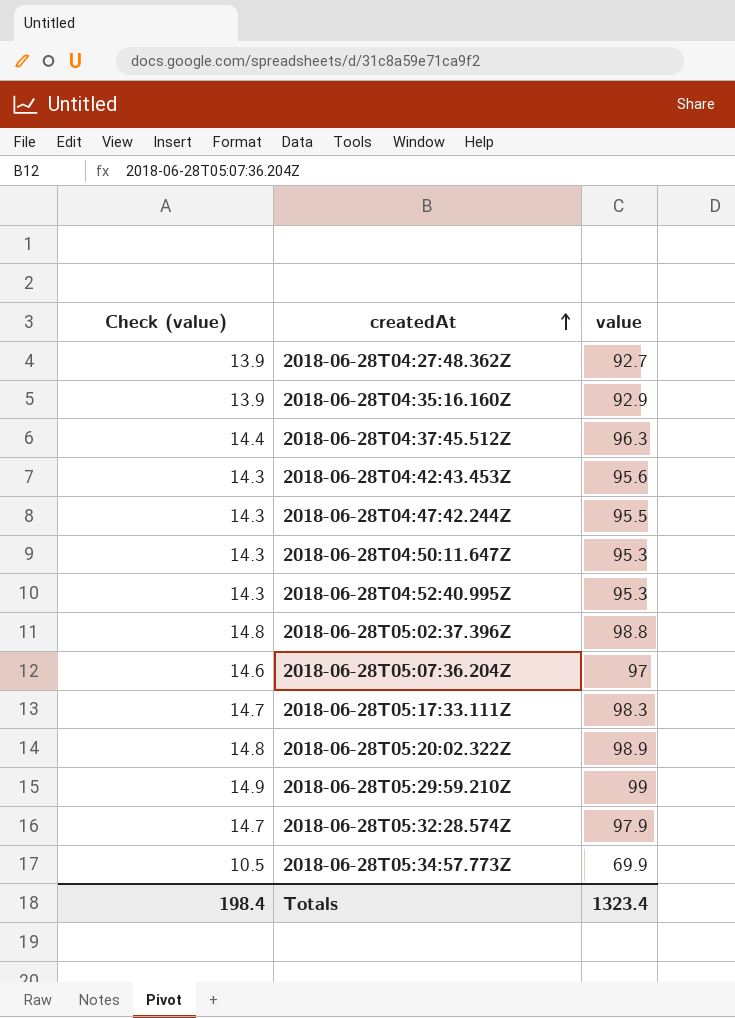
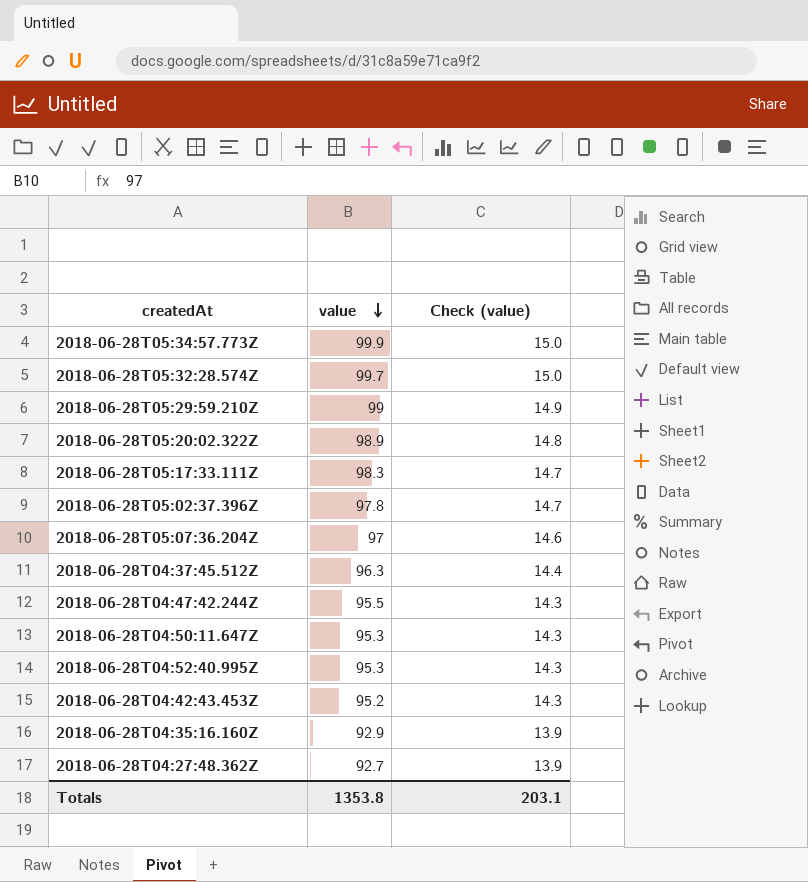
row order: createdAt ascending -> value descending
column Check (value) | position: 1 -> 3
2018-06-28T05:34:57.773Z | value: 69.9 -> 99.9
2018-06-28T05:34:57.773Z | Check (value): 10.5 -> 15.0
2018-06-28T05:32:28.574Z | value: 97.9 -> 99.7
2018-06-28T05:32:28.574Z | Check (value): 14.7 -> 15.0
2018-06-28T05:02:37.396Z | value: 98.8 -> 97.8
2018-06-28T05:02:37.396Z | Check (value): 14.8 -> 14.7
2018-06-28T04:42:43.453Z | value: 95.6 -> 95.2
Totals | value: 1323.4 -> 1353.8
Totals | Check (value): 198.4 -> 203.1

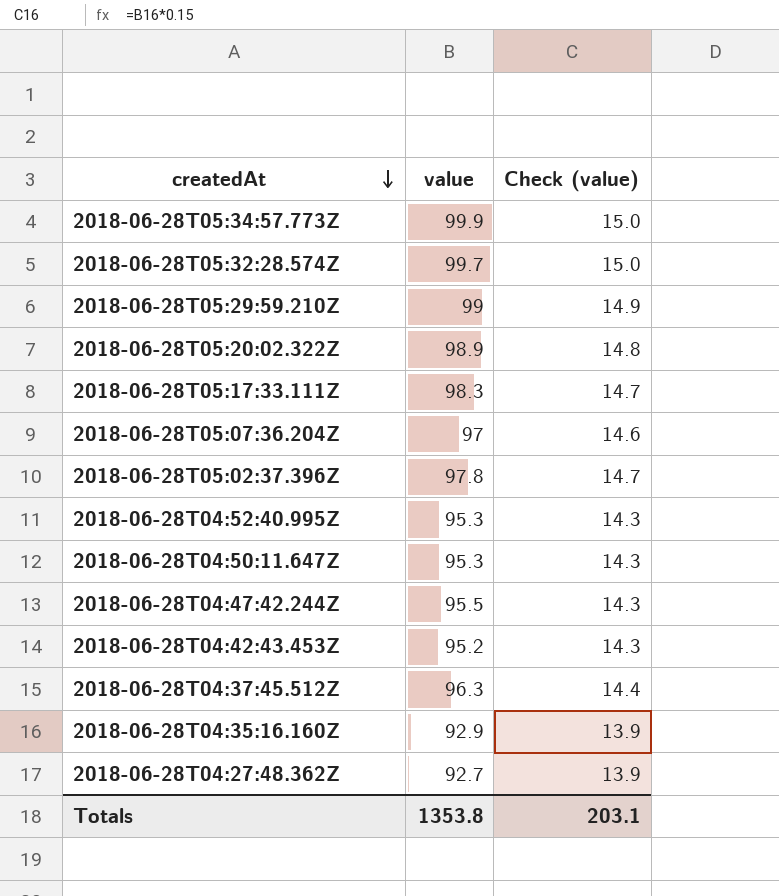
row order: value descending -> createdAt descending

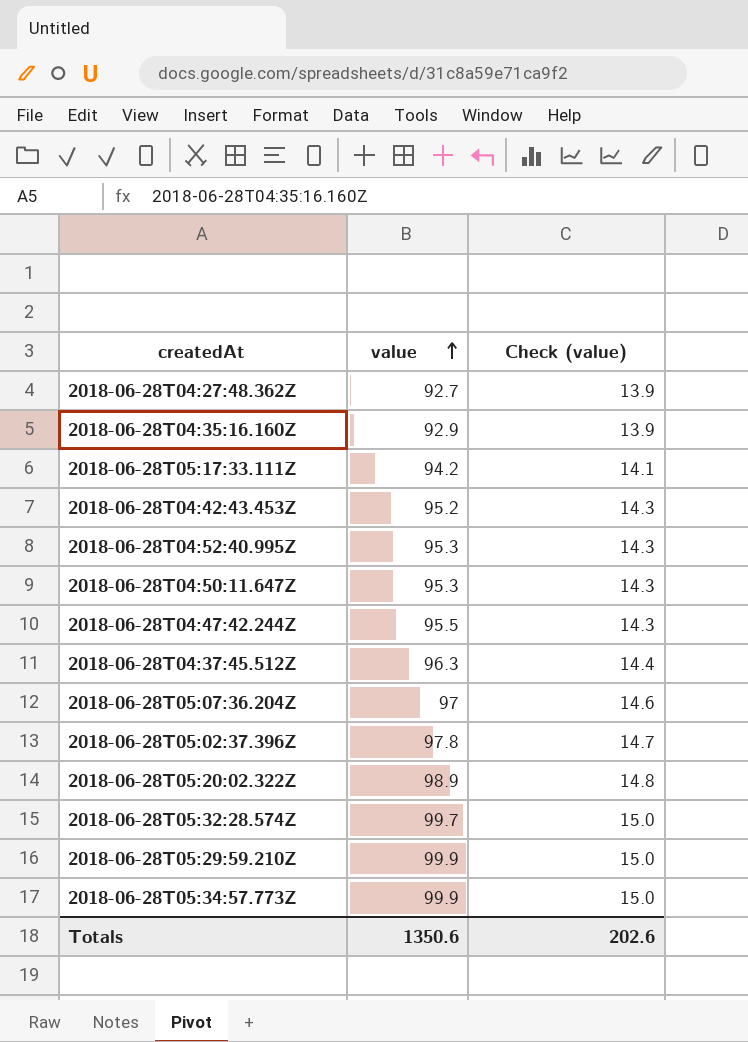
row order: createdAt descending -> value ascending
2018-06-28T05:17:33.111Z | value: 98.3 -> 94.2
2018-06-28T05:17:33.111Z | Check (value): 14.7 -> 14.1
2018-06-28T05:29:59.210Z | value: 99 -> 99.9
2018-06-28T05:29:59.210Z | Check (value): 14.9 -> 15.0
Totals | value: 1353.8 -> 1350.6
Totals | Check (value): 203.1 -> 202.6

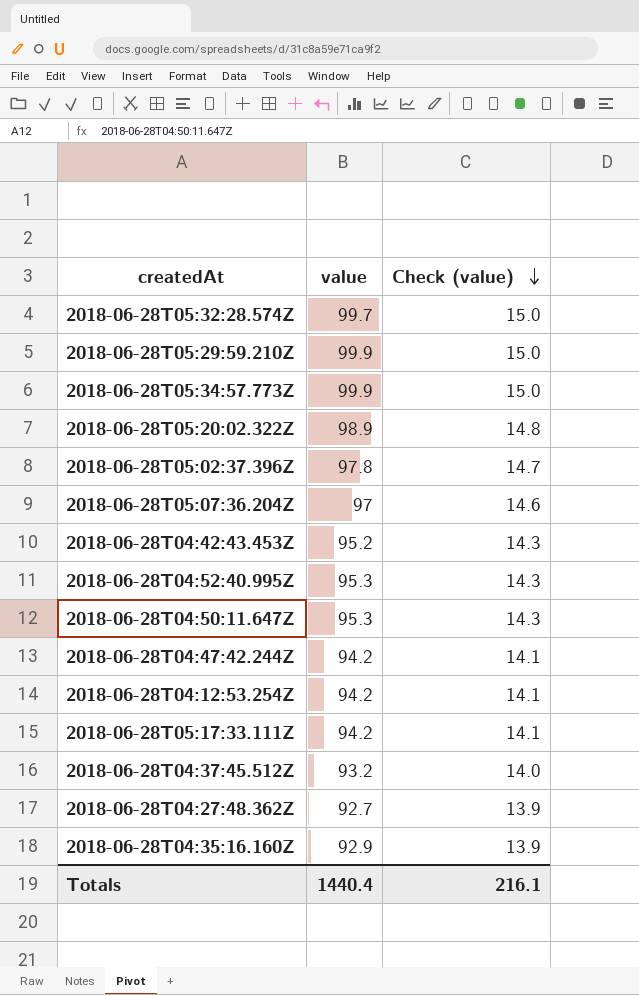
row order: value ascending -> Check (value) descending
2018-06-28T04:47:42.244Z | value: 95.5 -> 94.2
2018-06-28T04:47:42.244Z | Check (value): 14.3 -> 14.1
row 2018-06-28T04:12:53.254Z: none -> 94.2 | 14.1
2018-06-28T04:37:45.512Z | value: 96.3 -> 93.2
2018-06-28T04:37:45.512Z | Check (value): 14.4 -> 14.0
Totals | value: 1350.6 -> 1440.4
Totals | Check (value): 202.6 -> 216.1

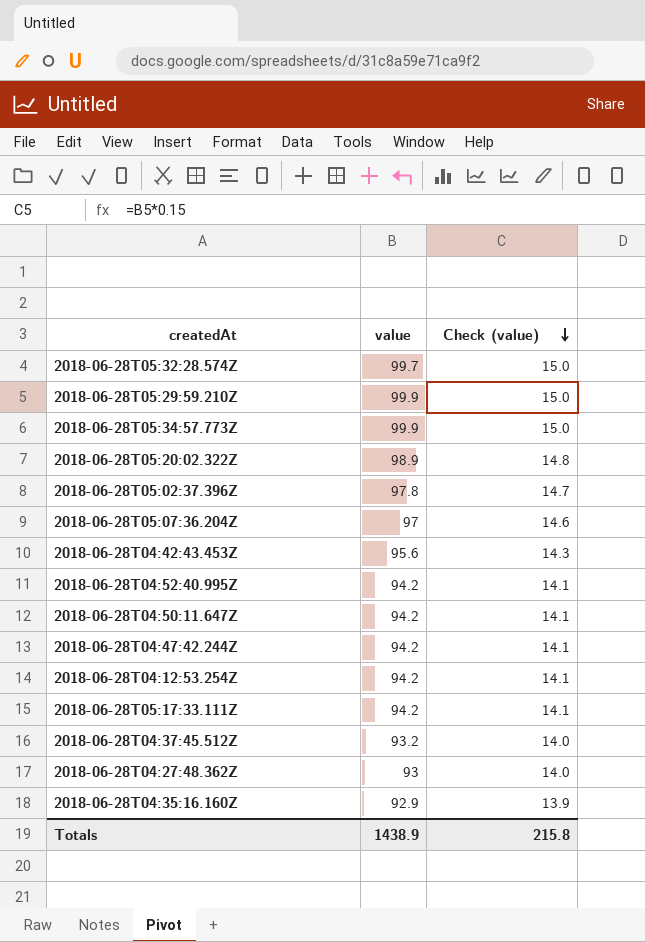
2018-06-28T04:42:43.453Z | value: 95.2 -> 95.6
2018-06-28T04:52:40.995Z | value: 95.3 -> 94.2
2018-06-28T04:52:40.995Z | Check (value): 14.3 -> 14.1
2018-06-28T04:50:11.647Z | value: 95.3 -> 94.2
2018-06-28T04:50:11.647Z | Check (value): 14.3 -> 14.1
2018-06-28T04:27:48.362Z | value: 92.7 -> 93
2018-06-28T04:27:48.362Z | Check (value): 13.9 -> 14.0
Totals | value: 1440.4 -> 1438.9
Totals | Check (value): 216.1 -> 215.8

